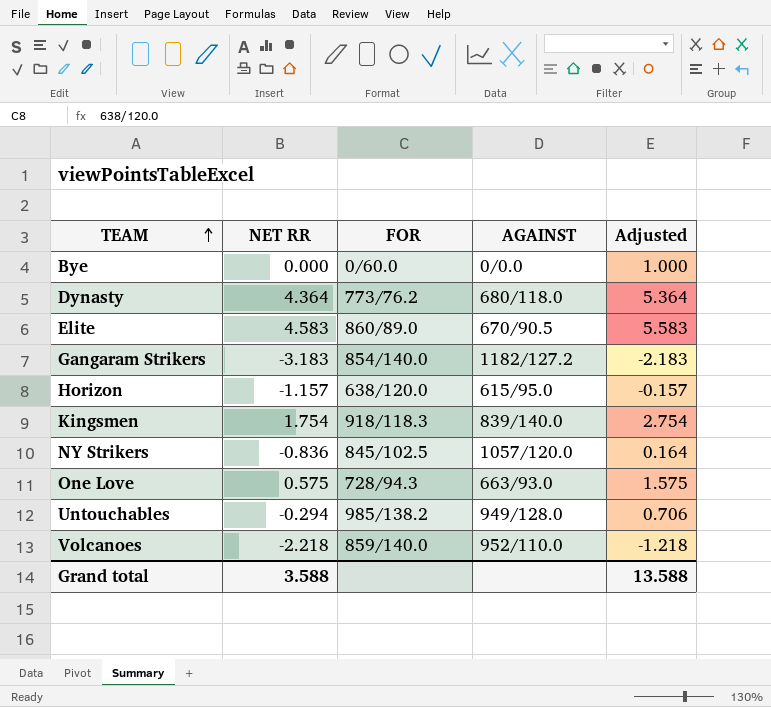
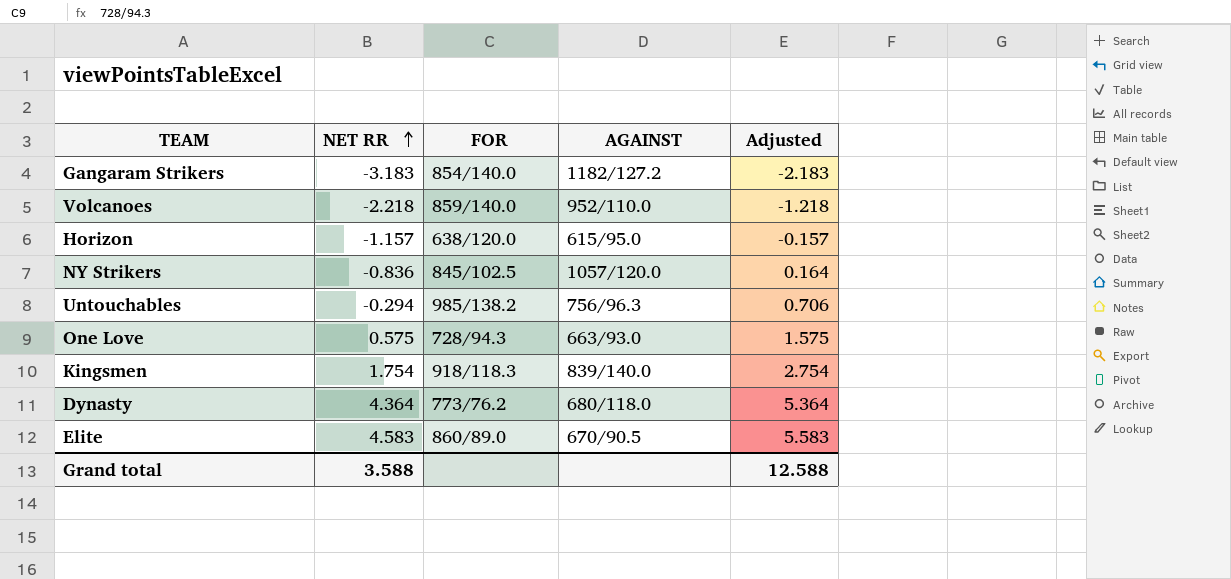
row order: TEAM ascending -> NET RR ascending
row Bye: 0.000 | 0/60.0 | 0/0.0 | 1.000 -> none
Untouchables | AGAINST: 949/128.0 -> 756/96.3
Grand total | Adjusted: 13.588 -> 12.588

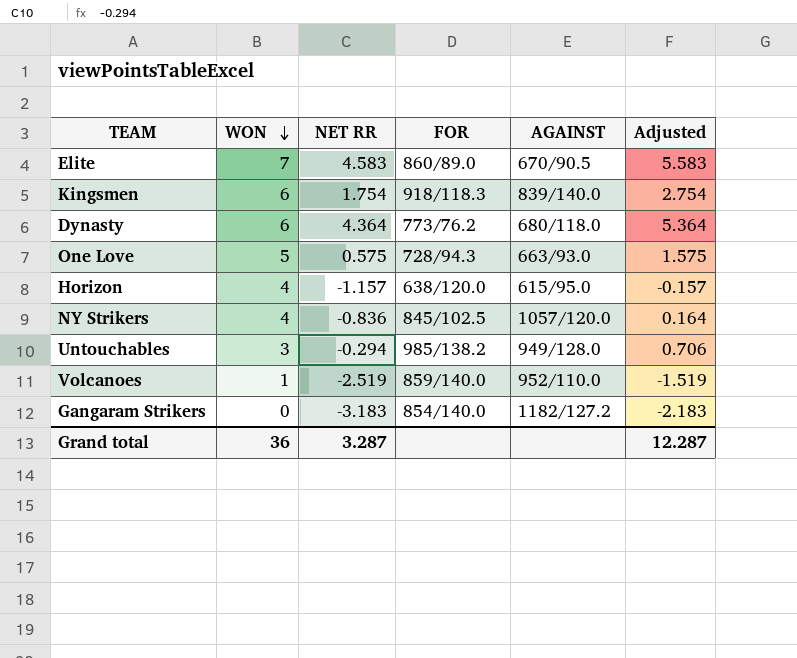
row order: NET RR ascending -> WON descending
column WON | position: none -> 2
Untouchables | AGAINST: 756/96.3 -> 949/128.0
Volcanoes | NET RR: -2.218 -> -2.519
Volcanoes | Adjusted: -1.218 -> -1.519
Grand total | NET RR: 3.588 -> 3.287
Grand total | Adjusted: 12.588 -> 12.287

